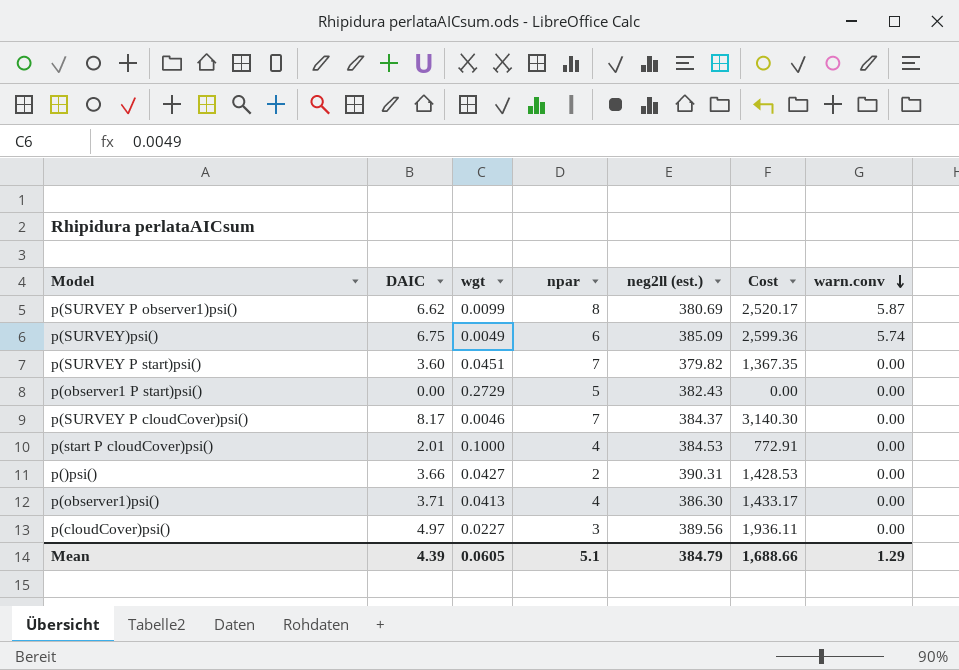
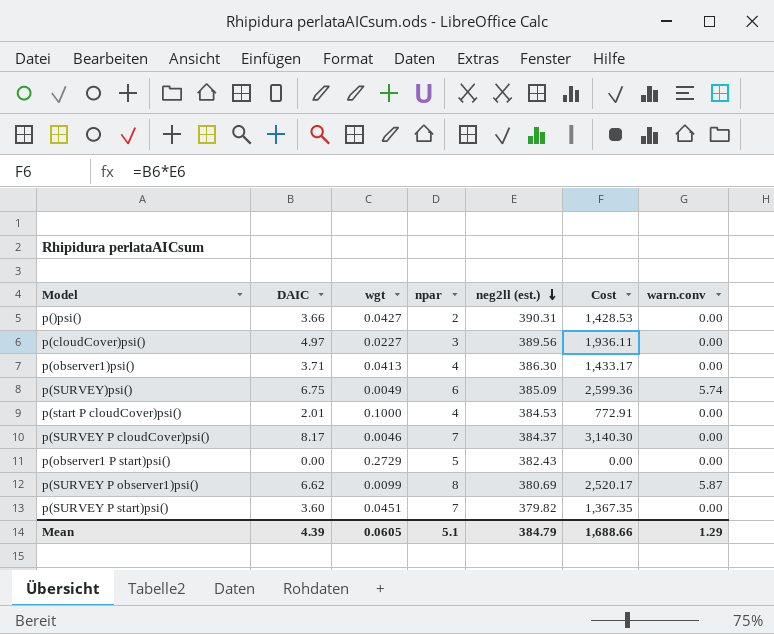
row order: warn.conv descending -> neg2ll (est.) descending

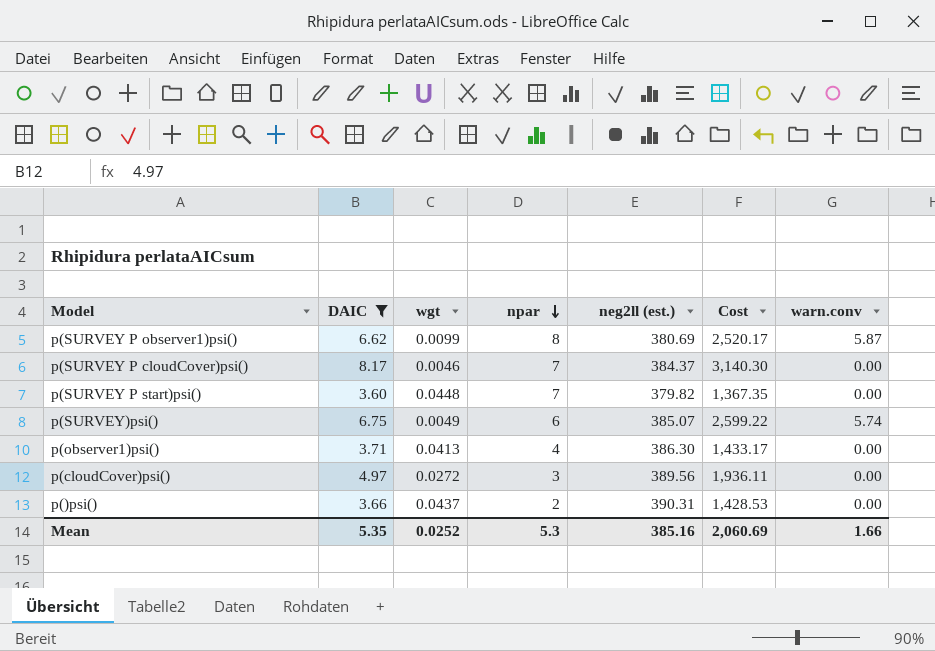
filter: none -> DAIC >= 3.60
row order: neg2ll (est.) descending -> npar descending
p(SURVEY P start)psi() | wgt: 0.0451 -> 0.0448
p(SURVEY)psi() | neg2ll (est.): 385.09 -> 385.07
p(SURVEY)psi() | Cost: 2,599.36 -> 2,599.22
p(cloudCover)psi() | wgt: 0.0227 -> 0.0272
p()psi() | wgt: 0.0427 -> 0.0437
Mean | DAIC: 4.39 -> 5.35
Mean | wgt: 0.0605 -> 0.0252
Mean | npar: 5.1 -> 5.3
Mean | neg2ll (est.): 384.79 -> 385.16
Mean | Cost: 1,688.66 -> 2,060.69
Mean | warn.conv: 1.29 -> 1.66

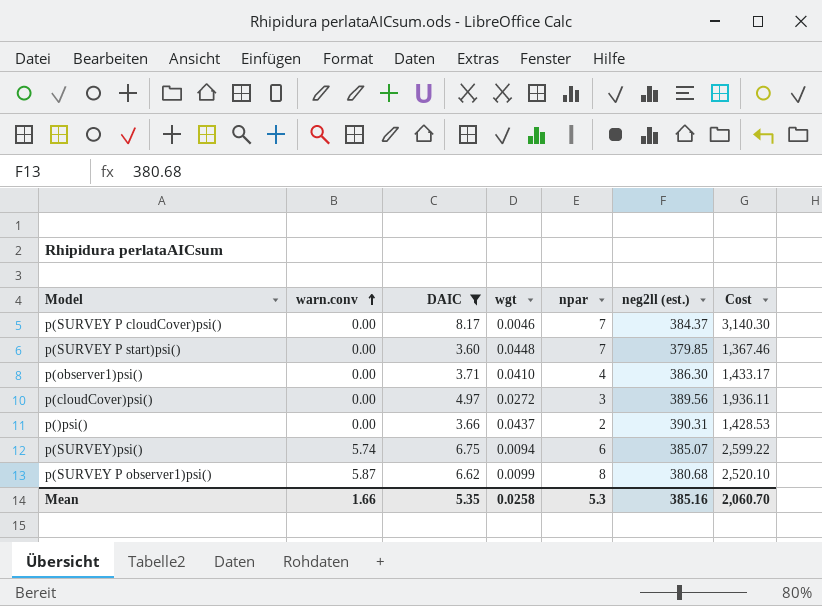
row order: npar descending -> warn.conv ascending
column warn.conv | position: 7 -> 2
p(SURVEY P start)psi() | neg2ll (est.): 379.82 -> 379.85
p(SURVEY P start)psi() | Cost: 1,367.35 -> 1,367.46
p(observer1)psi() | wgt: 0.0413 -> 0.0410
p(SURVEY)psi() | wgt: 0.0049 -> 0.0094
p(SURVEY P observer1)psi() | neg2ll (est.): 380.69 -> 380.68
p(SURVEY P observer1)psi() | Cost: 2,520.17 -> 2,520.10
Mean | wgt: 0.0252 -> 0.0258
Mean | Cost: 2,060.69 -> 2,060.70

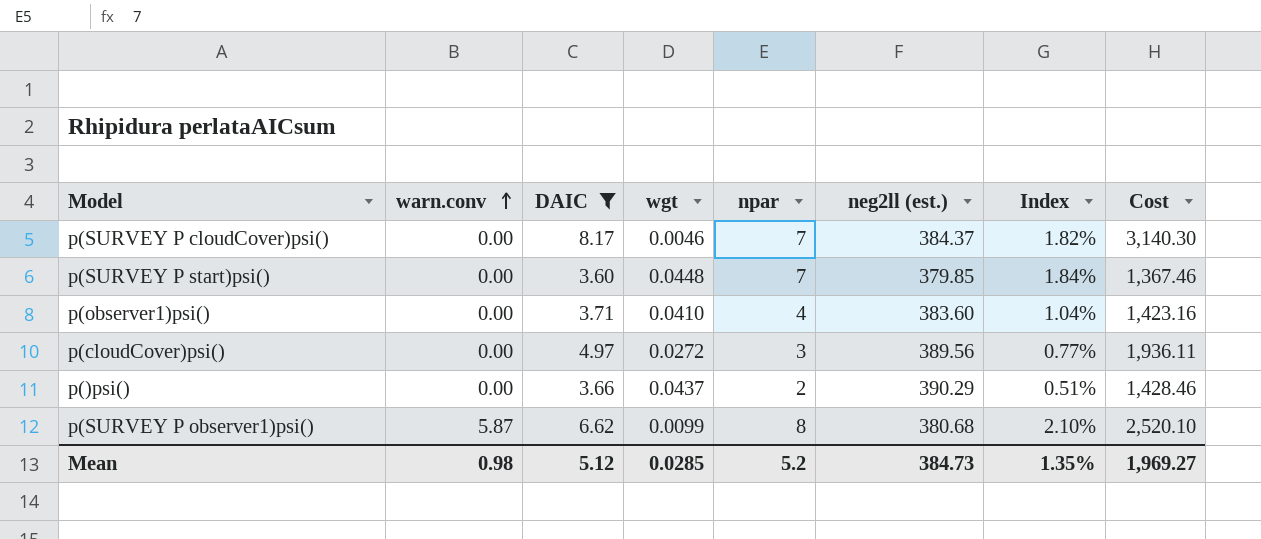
column Index | formula: none -> [npar] / [neg2ll (est.)]
row p(SURVEY)psi(): 5.74 | 6.75 | 0.0094 | 6 | 385.07 | 2,599.22 -> none
p(observer1)psi() | neg2ll (est.): 386.30 -> 383.60
p(observer1)psi() | Cost: 1,433.17 -> 1,423.16
p()psi() | neg2ll (est.): 390.31 -> 390.29
p()psi() | Cost: 1,428.53 -> 1,428.46
Mean | warn.conv: 1.66 -> 0.98
Mean | DAIC: 5.35 -> 5.12
Mean | wgt: 0.0258 -> 0.0285
Mean | npar: 5.3 -> 5.2
Mean | neg2ll (est.): 385.16 -> 384.73
Mean | Cost: 2,060.70 -> 1,969.27

